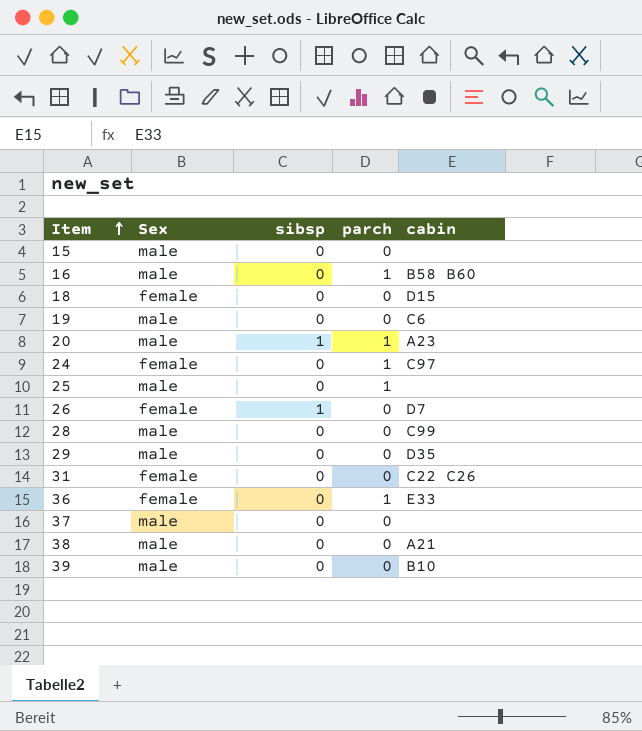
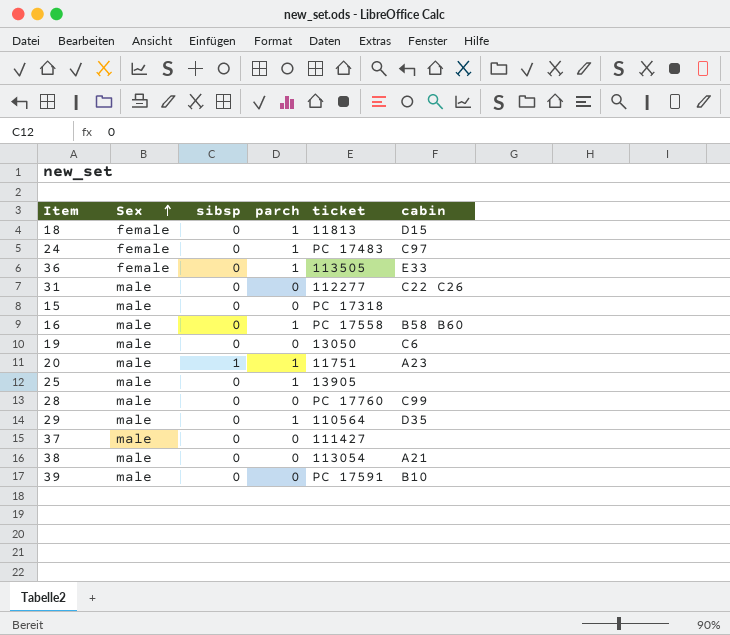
row order: Item ascending -> Sex ascending
column ticket | position: none -> 5
row 26: female | 1 | 0 | D7 -> none
18 | parch: 0 -> 1
31 | Sex: female -> male
29 | parch: 0 -> 1

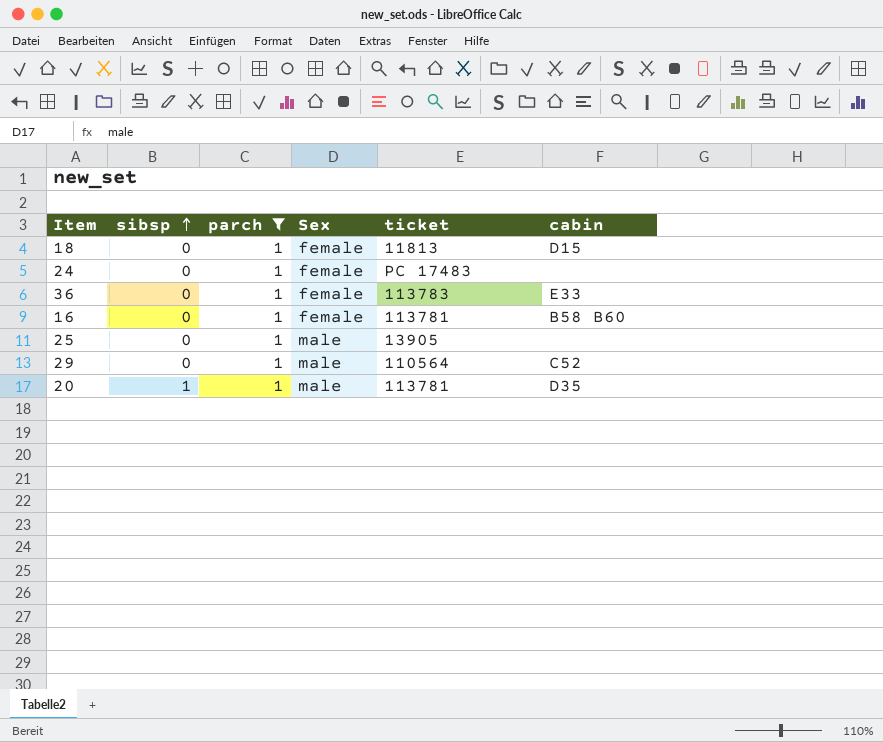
filter: none -> parch = 1
row order: Sex ascending -> sibsp ascending
column Sex | position: 2 -> 4
24 | cabin: C97 -> none
36 | ticket: 113505 -> 113783
16 | Sex: male -> female
16 | ticket: PC 17558 -> 113781
29 | cabin: D35 -> C52
20 | ticket: 11751 -> 113781
20 | cabin: A23 -> D35

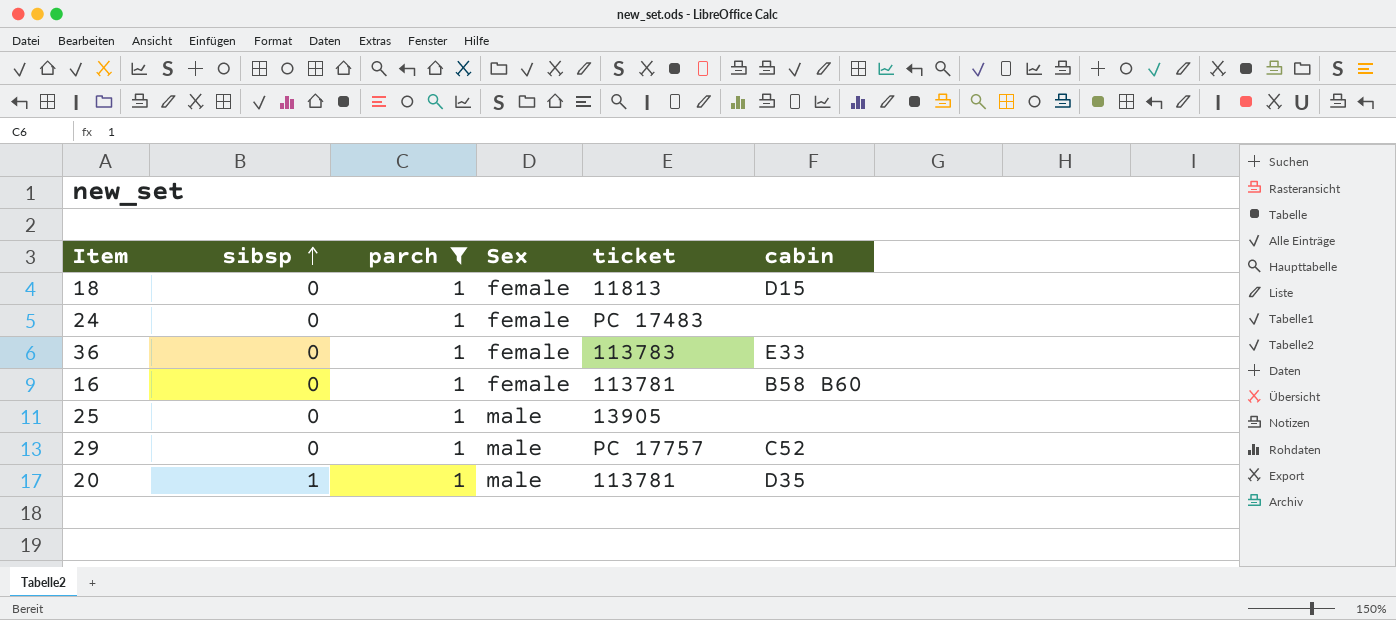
29 | ticket: 110564 -> PC 17757

